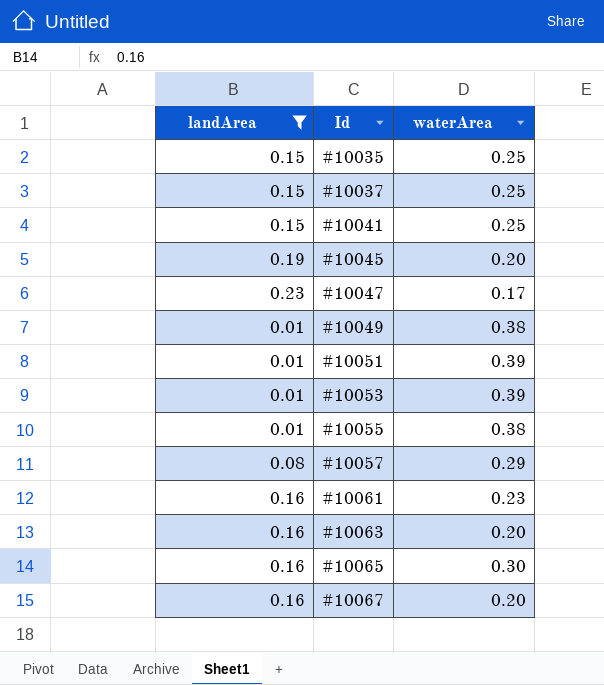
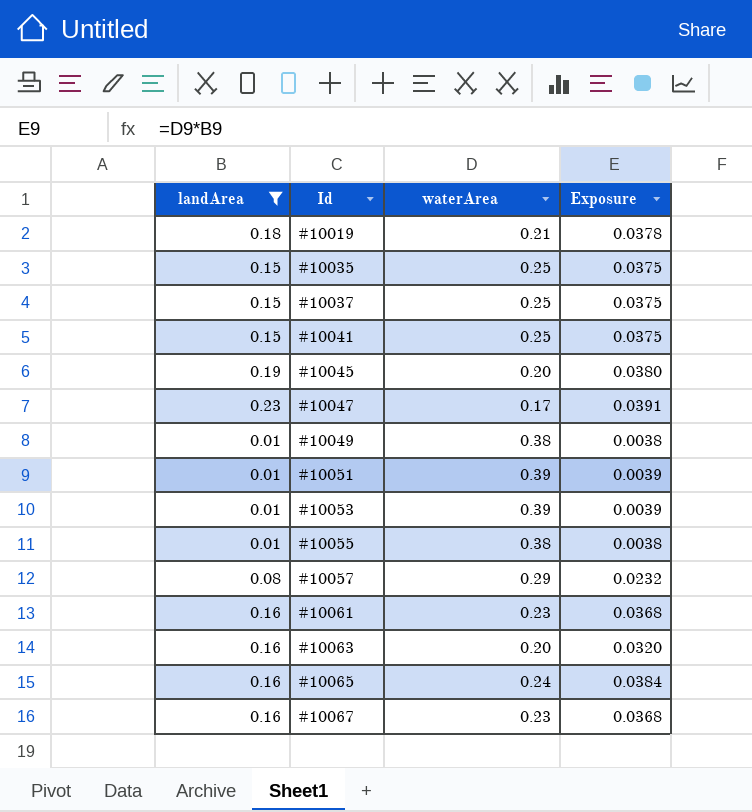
column Exposure | formula: none -> [landArea] * [waterArea]
row #10019: none -> 0.18 | 0.21 | 0.0378
#10065 | waterArea: 0.30 -> 0.24
#10067 | waterArea: 0.20 -> 0.23

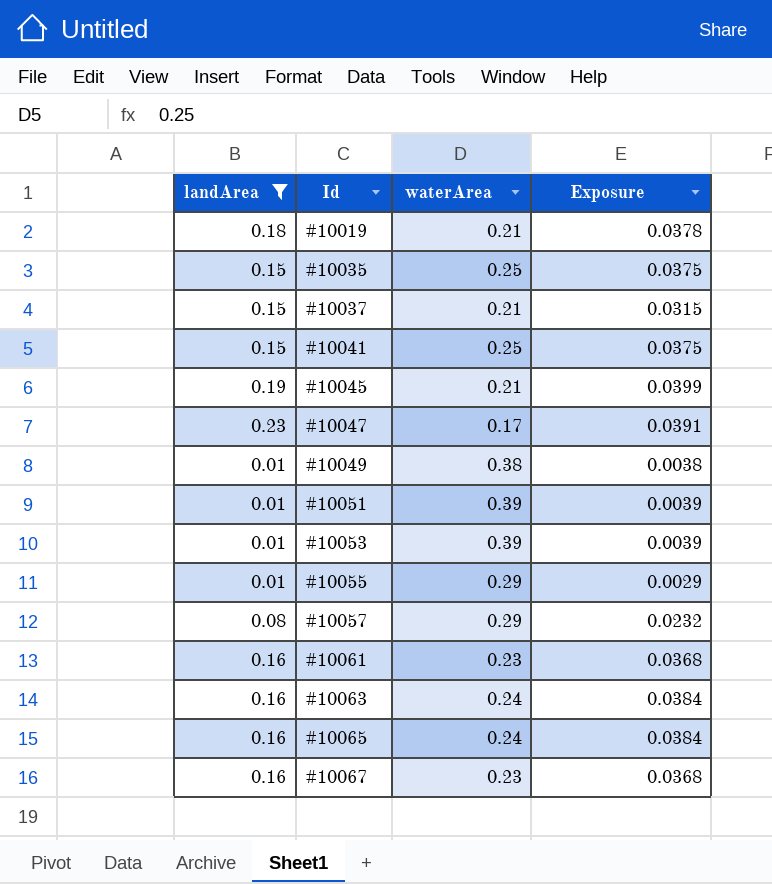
#10037 | waterArea: 0.25 -> 0.21
#10037 | Exposure: 0.0375 -> 0.0315
#10045 | waterArea: 0.20 -> 0.21
#10045 | Exposure: 0.0380 -> 0.0399
#10055 | waterArea: 0.38 -> 0.29
#10055 | Exposure: 0.0038 -> 0.0029
#10063 | waterArea: 0.20 -> 0.24
#10063 | Exposure: 0.0320 -> 0.0384

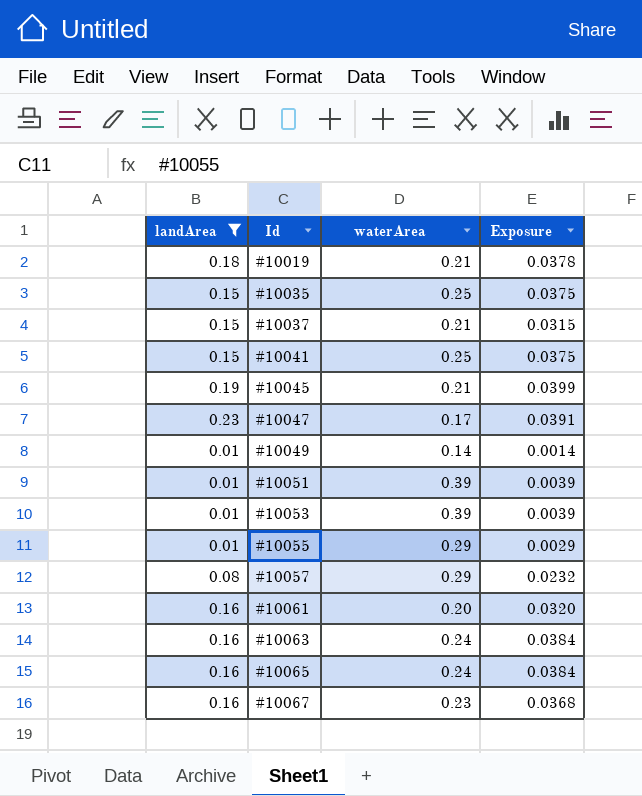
#10049 | waterArea: 0.38 -> 0.14
#10049 | Exposure: 0.0038 -> 0.0014
#10061 | waterArea: 0.23 -> 0.20
#10061 | Exposure: 0.0368 -> 0.0320

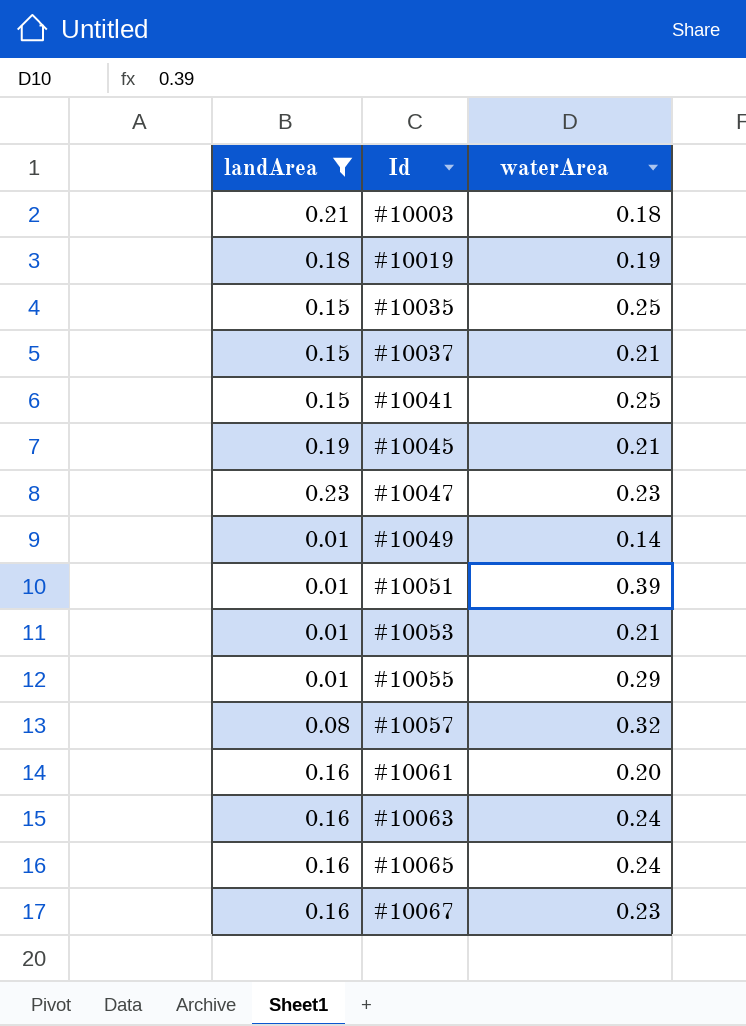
column Exposure | formula: [landArea] * [waterArea] -> none
row #10003: none -> 0.21 | 0.18
#10019 | waterArea: 0.21 -> 0.19
#10047 | waterArea: 0.17 -> 0.23
#10053 | waterArea: 0.39 -> 0.21
#10057 | waterArea: 0.29 -> 0.32

